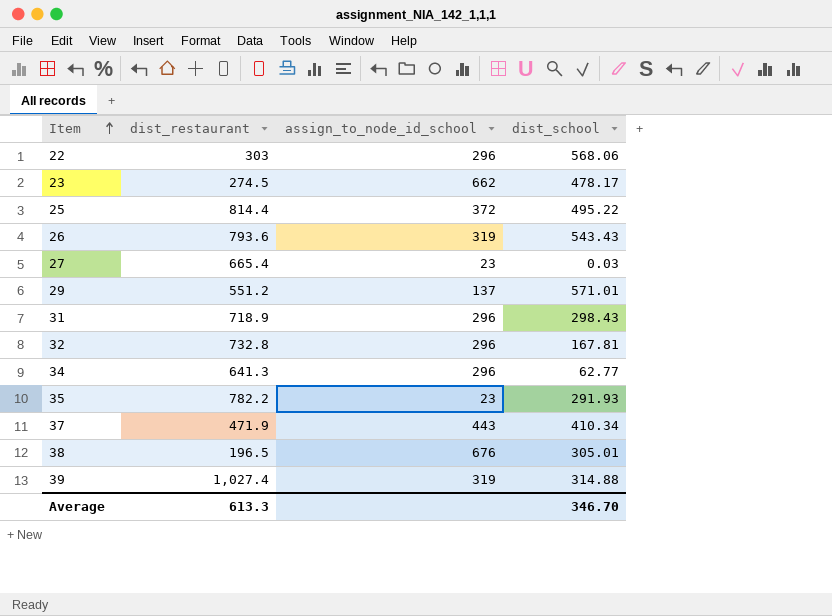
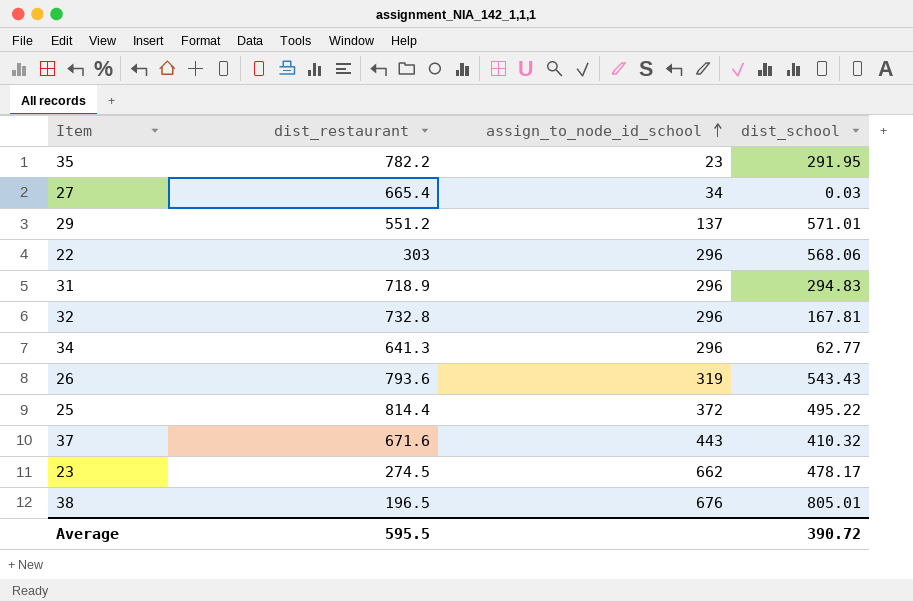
row order: Item ascending -> assign_to_node_id_school ascending
row 39: 1,027.4 | 319 | 314.88 -> none
35 | dist_school: 291.93 -> 291.95
27 | assign_to_node_id_school: 23 -> 34
31 | dist_school: 298.43 -> 294.83
37 | dist_restaurant: 471.9 -> 671.6
37 | dist_school: 410.34 -> 410.32
38 | dist_school: 305.01 -> 805.01
Average | dist_restaurant: 613.3 -> 595.5
Average | dist_school: 346.70 -> 390.72

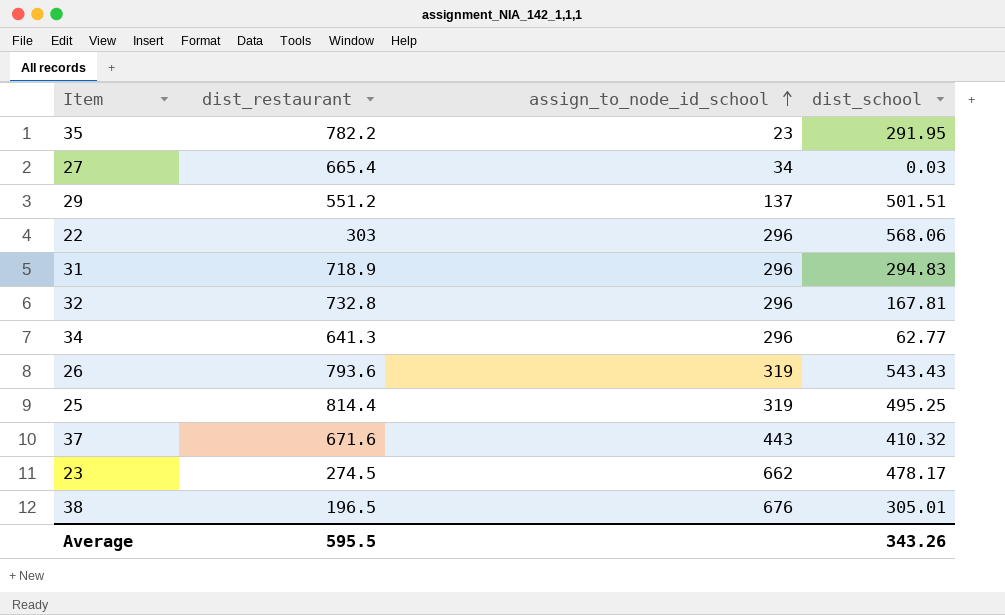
29 | dist_school: 571.01 -> 501.51
25 | assign_to_node_id_school: 372 -> 319
25 | dist_school: 495.22 -> 495.25
38 | dist_school: 805.01 -> 305.01
Average | dist_school: 390.72 -> 343.26

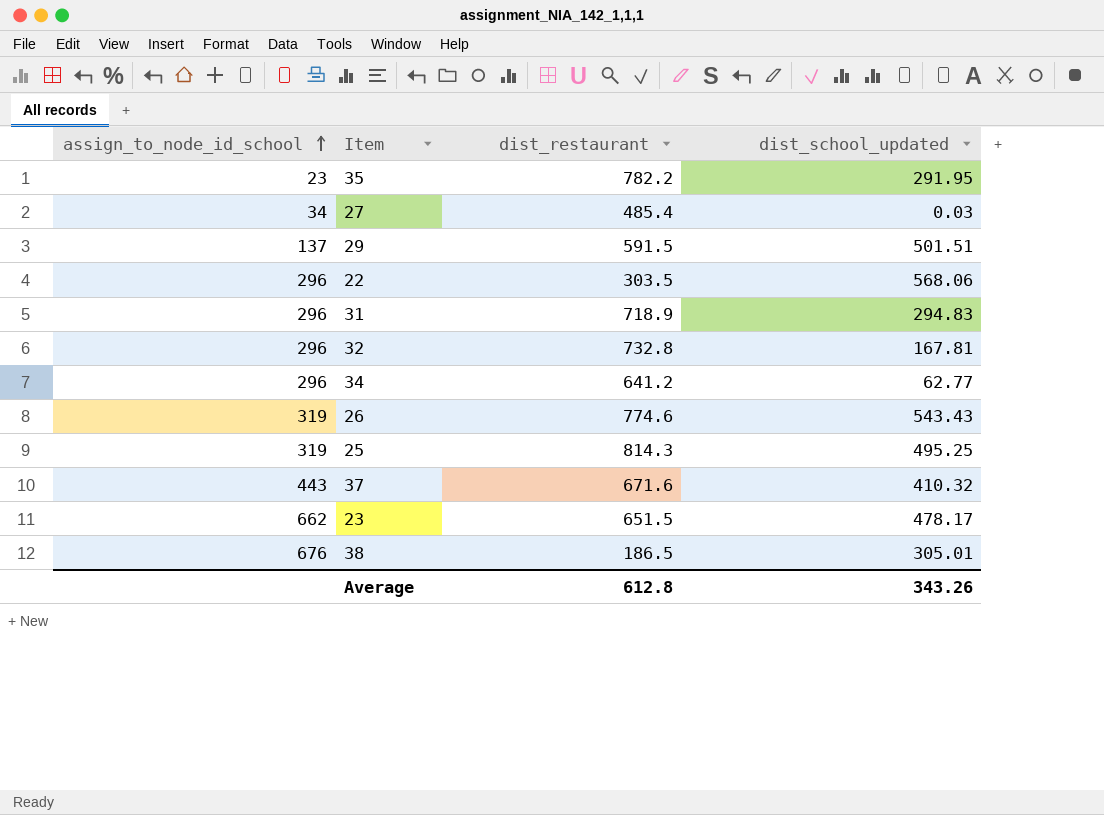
column assign_to_node_id_school | position: 3 -> 1
column name: dist_school -> dist_school_updated
27 | dist_restaurant: 665.4 -> 485.4
29 | dist_restaurant: 551.2 -> 591.5
22 | dist_restaurant: 303 -> 303.5
34 | dist_restaurant: 641.3 -> 641.2
26 | dist_restaurant: 793.6 -> 774.6
25 | dist_restaurant: 814.4 -> 814.3
23 | dist_restaurant: 274.5 -> 651.5
38 | dist_restaurant: 196.5 -> 186.5
Average | dist_restaurant: 595.5 -> 612.8

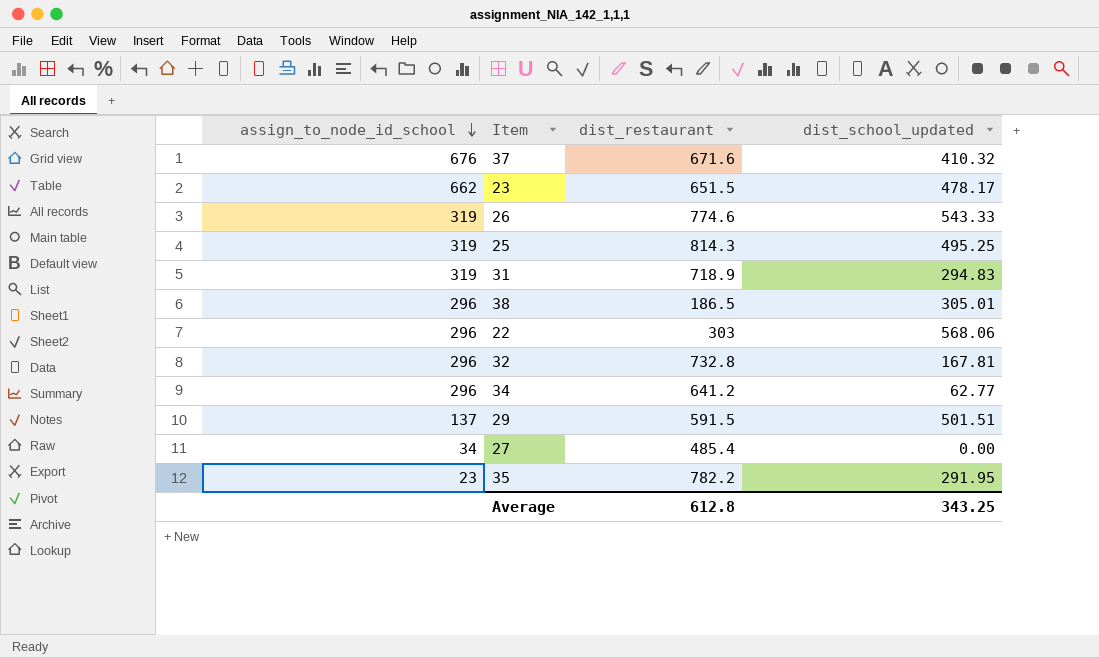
row order: assign_to_node_id_school ascending -> assign_to_node_id_school descending
37 | assign_to_node_id_school: 443 -> 676
26 | dist_school_updated: 543.43 -> 543.33
31 | assign_to_node_id_school: 296 -> 319
38 | assign_to_node_id_school: 676 -> 296
22 | dist_restaurant: 303.5 -> 303
27 | dist_school_updated: 0.03 -> 0.00
Average | dist_school_updated: 343.26 -> 343.25

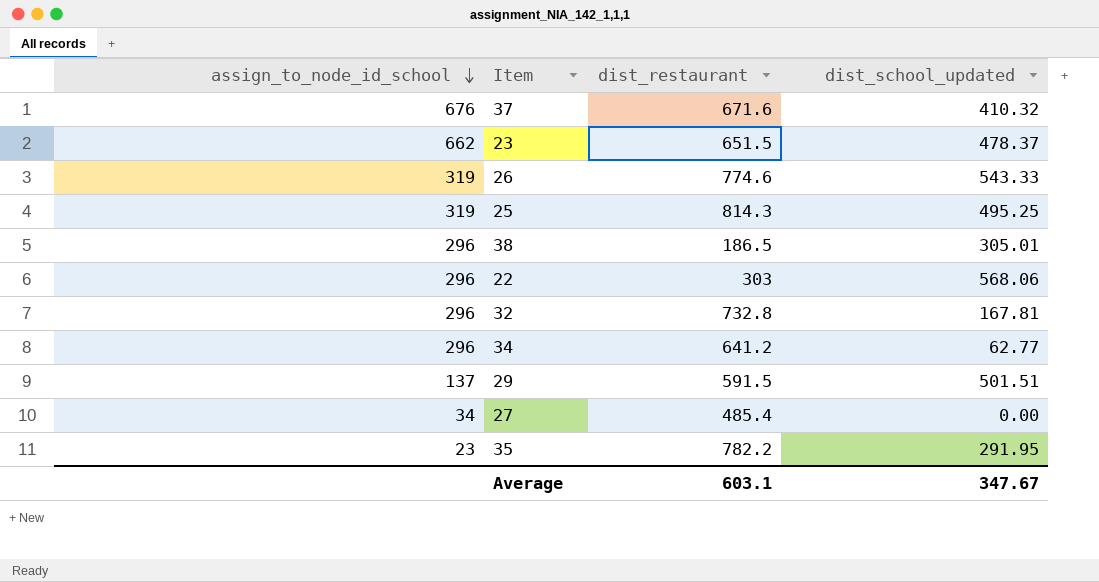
row 31: 319 | 718.9 | 294.83 -> none
23 | dist_school_updated: 478.17 -> 478.37
Average | dist_restaurant: 612.8 -> 603.1
Average | dist_school_updated: 343.25 -> 347.67

